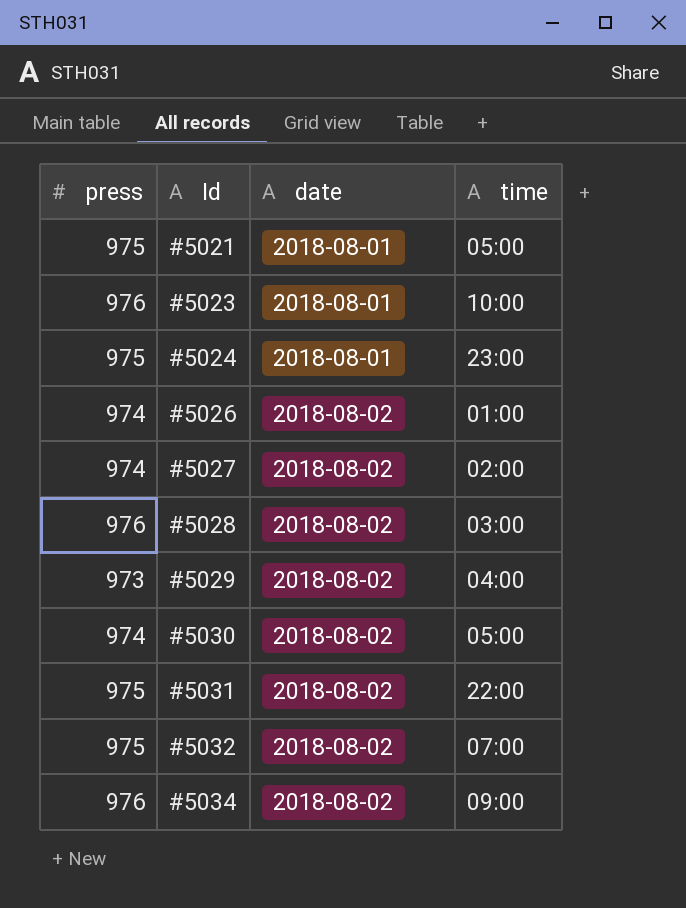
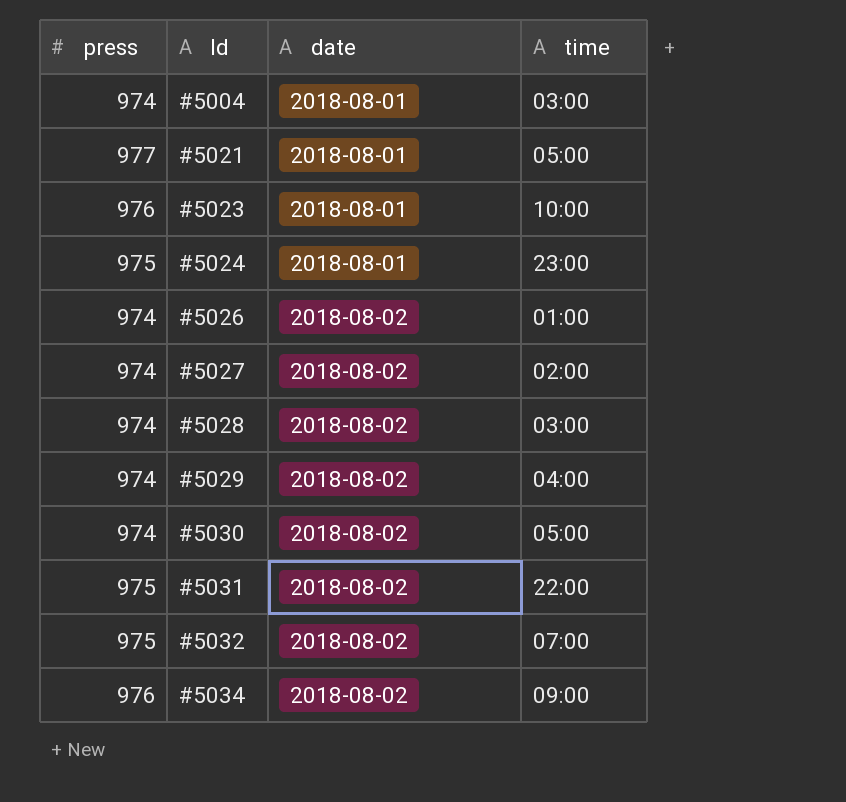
row #5004: none -> 974 | 2018-08-01 | 03:00
#5021 | press: 975 -> 977
#5028 | press: 976 -> 974
#5029 | press: 973 -> 974

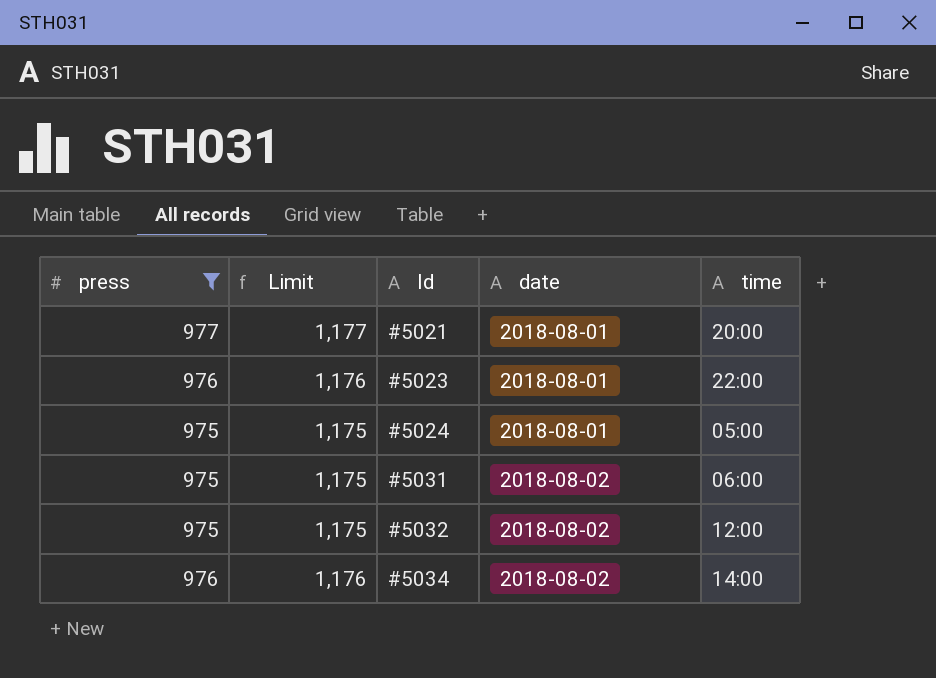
filter: none -> press != 974
column Limit | formula: none -> [press] + 200
#5021 | time: 05:00 -> 20:00
#5023 | time: 10:00 -> 22:00
#5024 | time: 23:00 -> 05:00
#5031 | time: 22:00 -> 06:00
#5032 | time: 07:00 -> 12:00
#5034 | time: 09:00 -> 14:00

